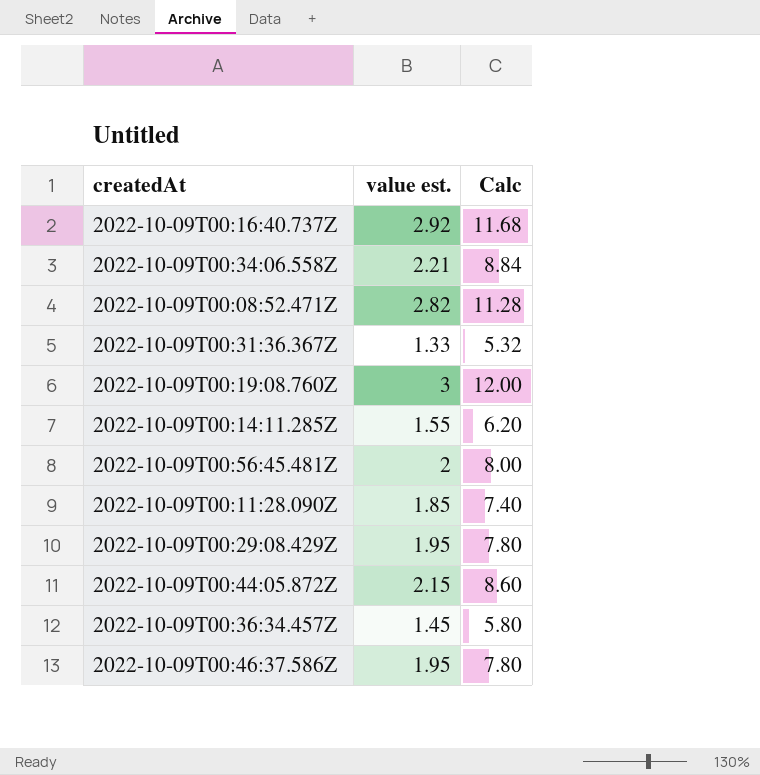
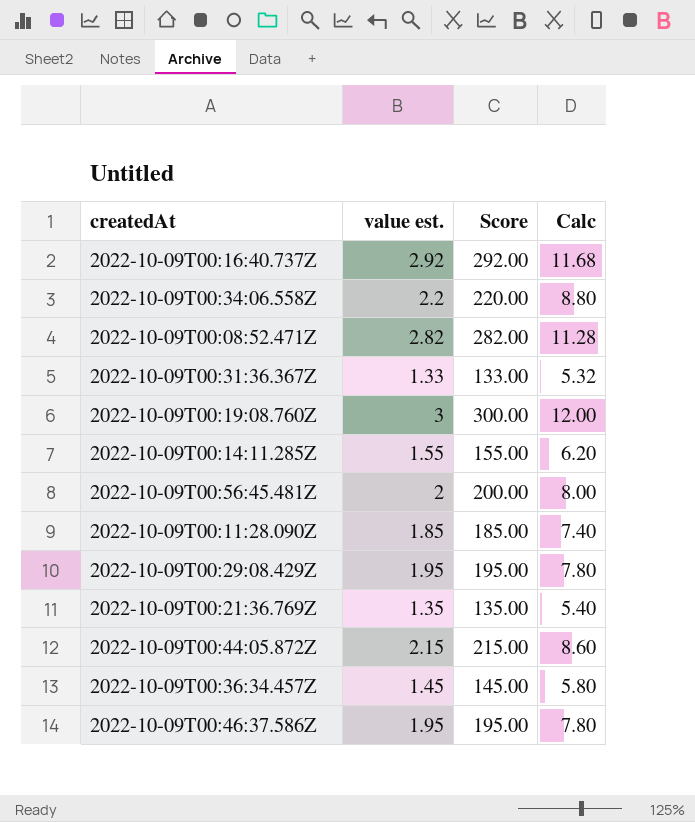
column Score | formula: none -> [value est.] * 100
2022-10-09T00:34:06.558Z | value est.: 2.21 -> 2.2
2022-10-09T00:34:06.558Z | Calc: 8.84 -> 8.80
row 2022-10-09T00:21:36.769Z: none -> 1.35 | 135.00 | 5.40

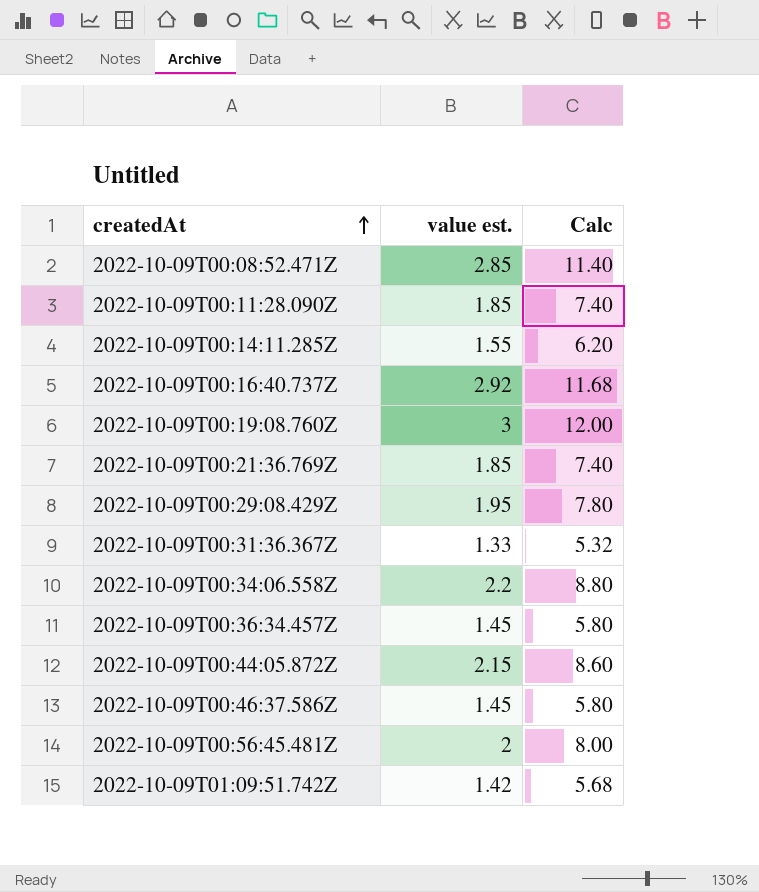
row order: none -> createdAt ascending
column Score | formula: [value est.] * 100 -> none
2022-10-09T00:08:52.471Z | value est.: 2.82 -> 2.85
2022-10-09T00:08:52.471Z | Calc: 11.28 -> 11.40
2022-10-09T00:21:36.769Z | value est.: 1.35 -> 1.85
2022-10-09T00:21:36.769Z | Calc: 5.40 -> 7.40
2022-10-09T00:46:37.586Z | value est.: 1.95 -> 1.45
2022-10-09T00:46:37.586Z | Calc: 7.80 -> 5.80
row 2022-10-09T01:09:51.742Z: none -> 1.42 | 5.68

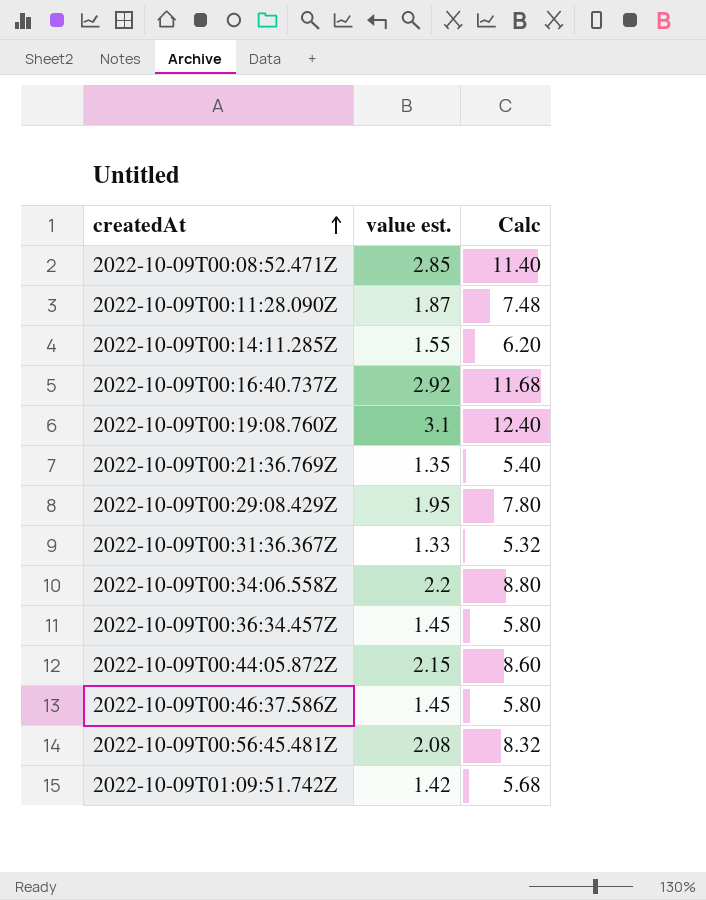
2022-10-09T00:11:28.090Z | value est.: 1.85 -> 1.87
2022-10-09T00:11:28.090Z | Calc: 7.40 -> 7.48
2022-10-09T00:19:08.760Z | value est.: 3 -> 3.1
2022-10-09T00:19:08.760Z | Calc: 12.00 -> 12.40
2022-10-09T00:21:36.769Z | value est.: 1.85 -> 1.35
2022-10-09T00:21:36.769Z | Calc: 7.40 -> 5.40
2022-10-09T00:56:45.481Z | value est.: 2 -> 2.08
2022-10-09T00:56:45.481Z | Calc: 8.00 -> 8.32

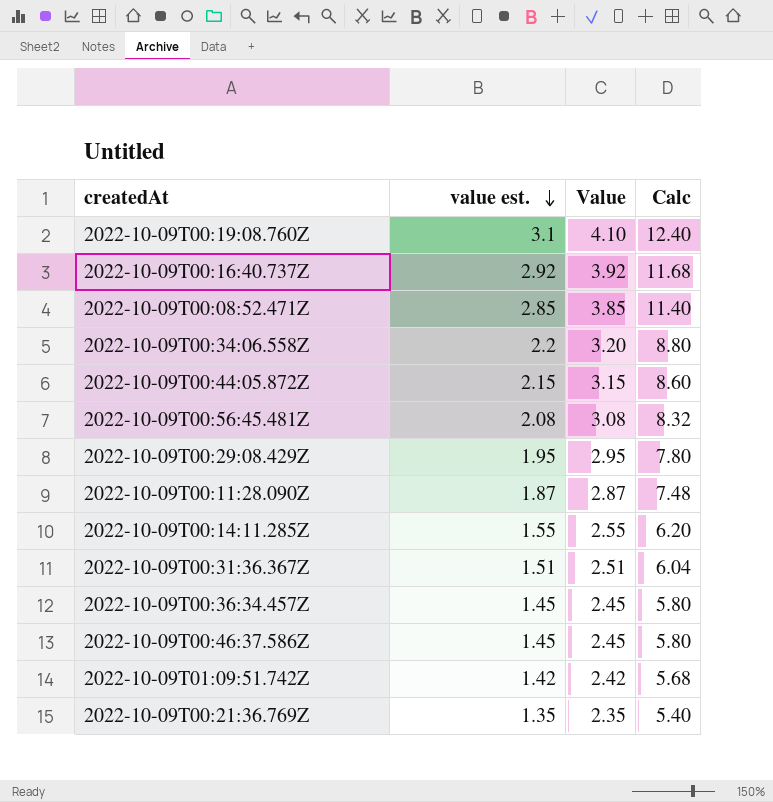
row order: createdAt ascending -> value est. descending
column Value | formula: none -> [value est.] + 1
2022-10-09T00:31:36.367Z | value est.: 1.33 -> 1.51
2022-10-09T00:31:36.367Z | Calc: 5.32 -> 6.04

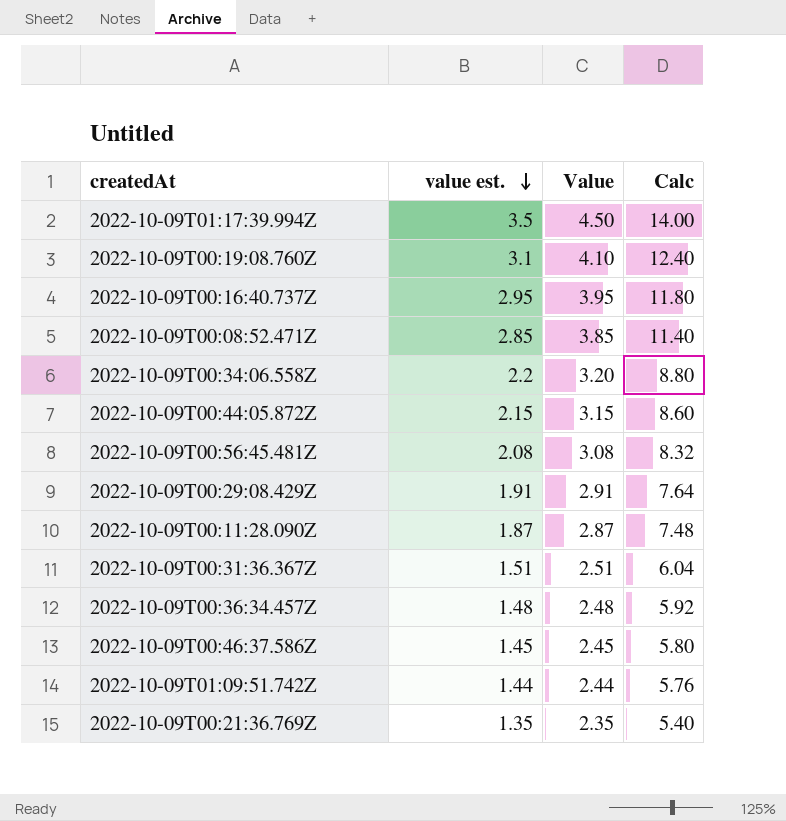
row 2022-10-09T00:14:11.285Z: 1.55 | 2.55 | 6.20 -> none
row 2022-10-09T01:17:39.994Z: none -> 3.5 | 4.50 | 14.00
2022-10-09T00:16:40.737Z | value est.: 2.92 -> 2.95
2022-10-09T00:16:40.737Z | Value: 3.92 -> 3.95
2022-10-09T00:16:40.737Z | Calc: 11.68 -> 11.80
2022-10-09T00:29:08.429Z | value est.: 1.95 -> 1.91
2022-10-09T00:29:08.429Z | Value: 2.95 -> 2.91
2022-10-09T00:29:08.429Z | Calc: 7.80 -> 7.64
2022-10-09T00:36:34.457Z | value est.: 1.45 -> 1.48
2022-10-09T00:36:34.457Z | Value: 2.45 -> 2.48
2022-10-09T00:36:34.457Z | Calc: 5.80 -> 5.92
2022-10-09T01:09:51.742Z | value est.: 1.42 -> 1.44
2022-10-09T01:09:51.742Z | Value: 2.42 -> 2.44
2022-10-09T01:09:51.742Z | Calc: 5.68 -> 5.76

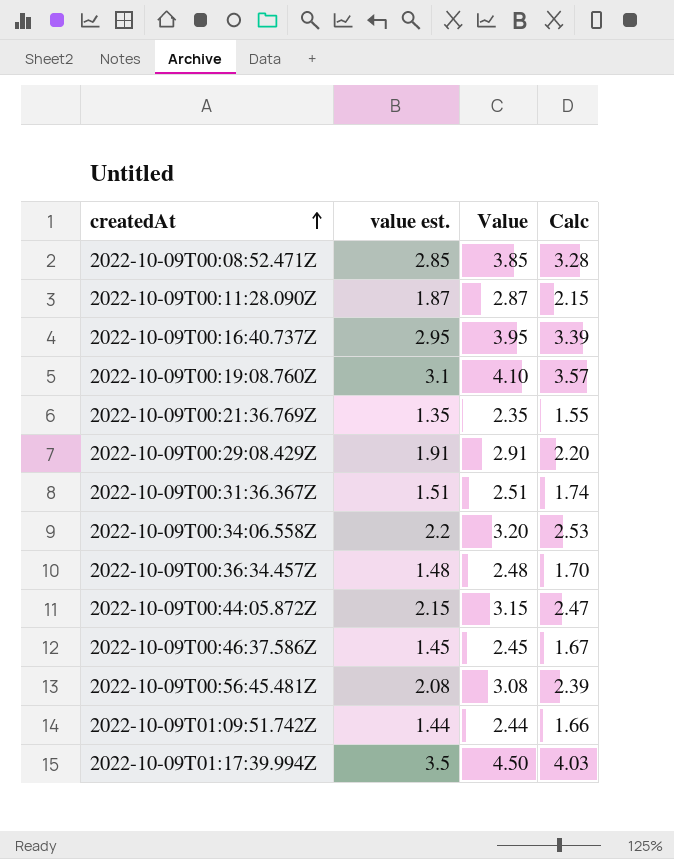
row order: value est. descending -> createdAt ascending
column Calc | formula: [value est.] * 4 -> [value est.] * 1.15

